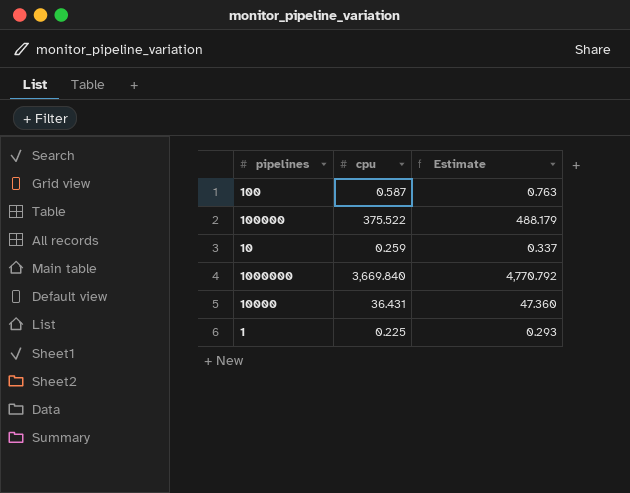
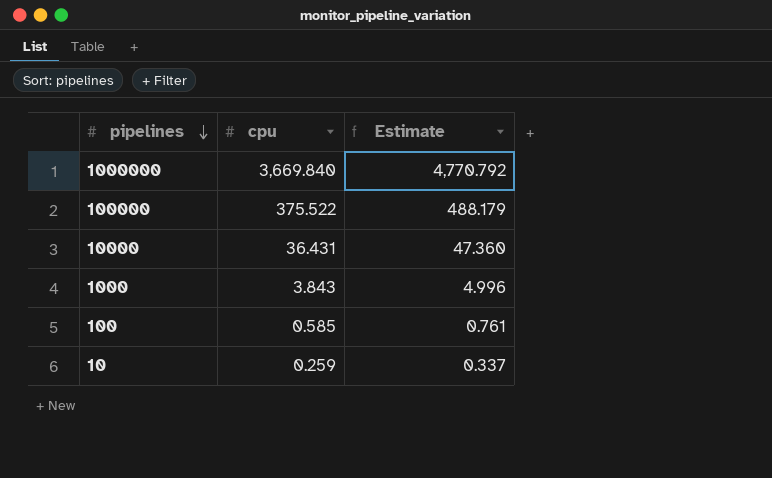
row order: none -> pipelines descending
row 1: 0.225 | 0.293 -> none
row 1000: none -> 3.843 | 4.996
100 | cpu: 0.587 -> 0.585
100 | Estimate: 0.763 -> 0.761

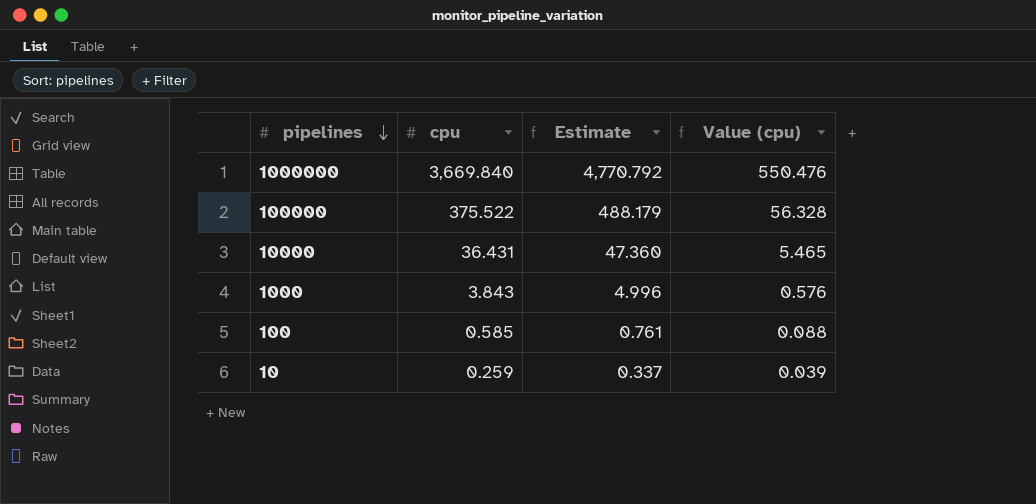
column Value (cpu) | formula: none -> [cpu] * 0.15

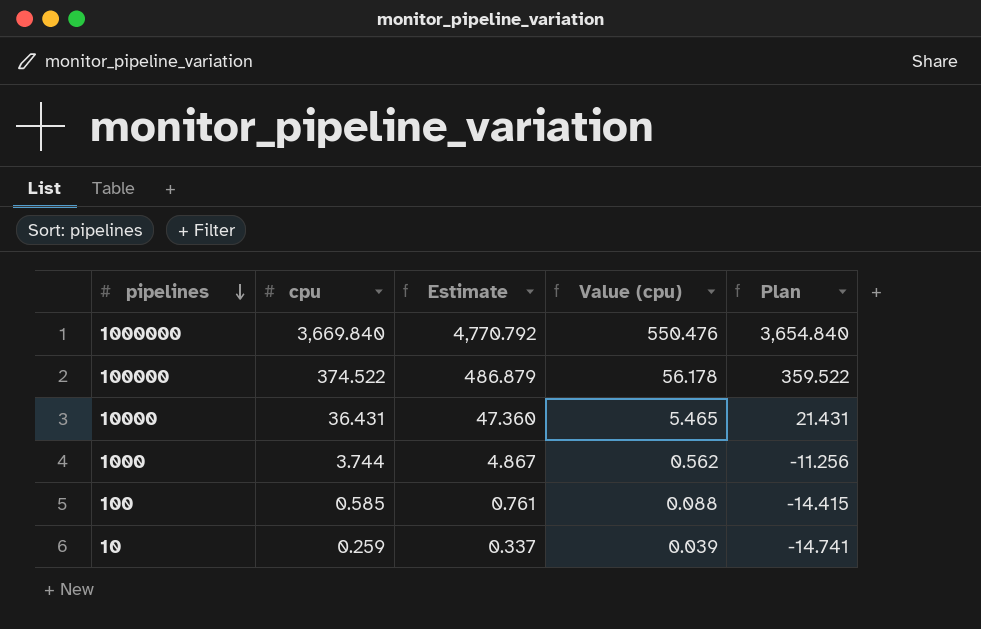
column Plan | formula: none -> [cpu] - 15
100000 | cpu: 375.522 -> 374.522
100000 | Estimate: 488.179 -> 486.879
100000 | Value (cpu): 56.328 -> 56.178
1000 | cpu: 3.843 -> 3.744
1000 | Estimate: 4.996 -> 4.867
1000 | Value (cpu): 0.576 -> 0.562

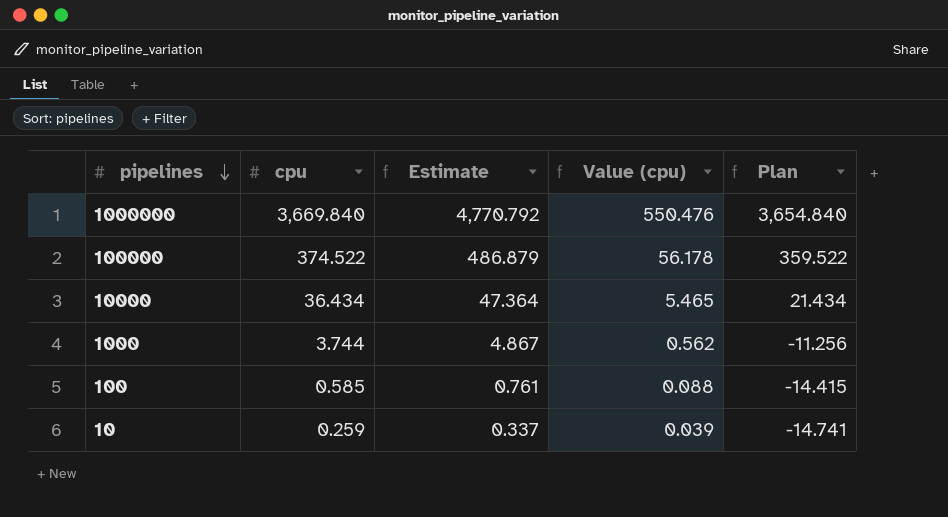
10000 | cpu: 36.431 -> 36.434
10000 | Estimate: 47.360 -> 47.364
10000 | Plan: 21.431 -> 21.434

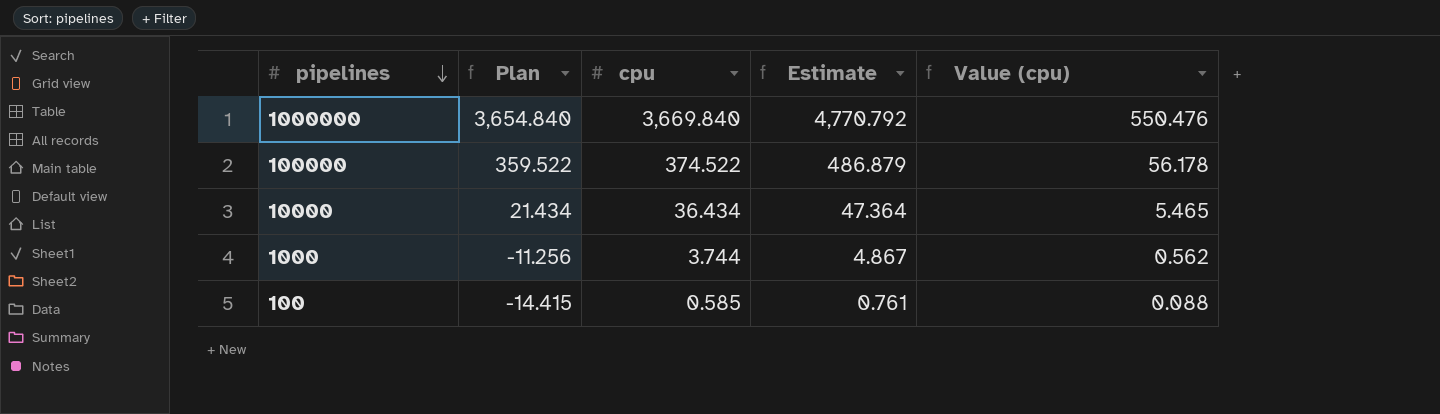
column Plan | position: 5 -> 2
row 10: 0.259 | 0.337 | 0.039 | -14.741 -> none

